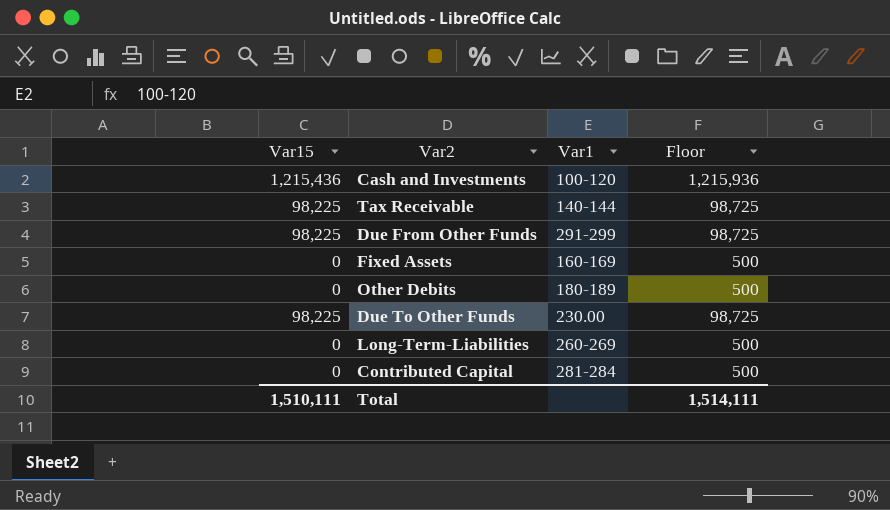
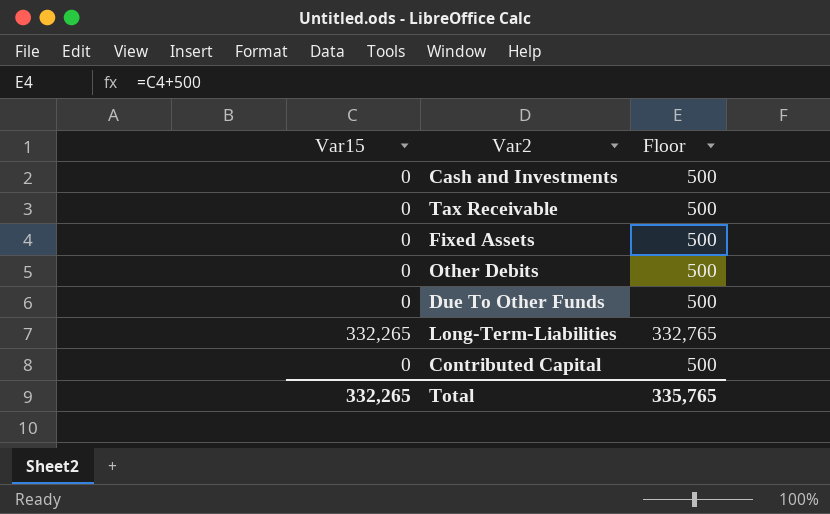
column Var1 | position: 3 -> none
row Due From Other Funds: 98,225 | 291-299 | 98,725 -> none
Cash and Investments | Var15: 1,215,436 -> 0
Cash and Investments | Floor: 1,215,936 -> 500
Tax Receivable | Var15: 98,225 -> 0
Tax Receivable | Floor: 98,725 -> 500
Due To Other Funds | Var15: 98,225 -> 0
Due To Other Funds | Floor: 98,725 -> 500
Long-Term-Liabilities | Var15: 0 -> 332,265
Long-Term-Liabilities | Floor: 500 -> 332,765
Total | Var15: 1,510,111 -> 332,265
Total | Floor: 1,514,111 -> 335,765

